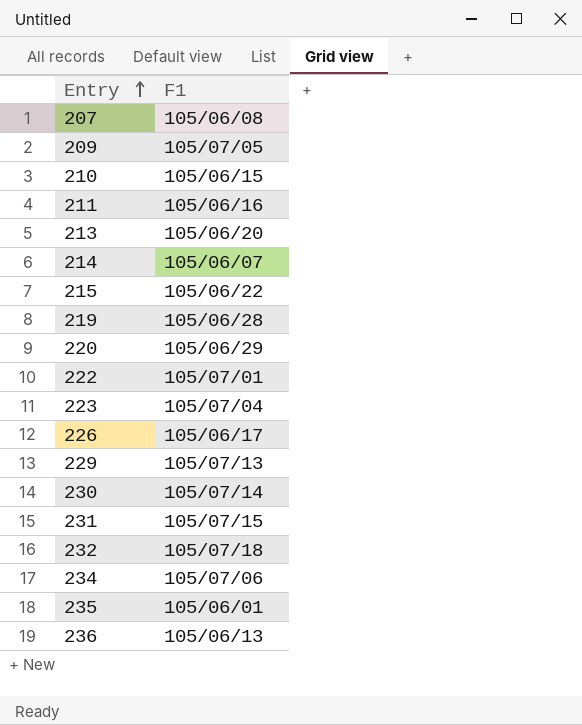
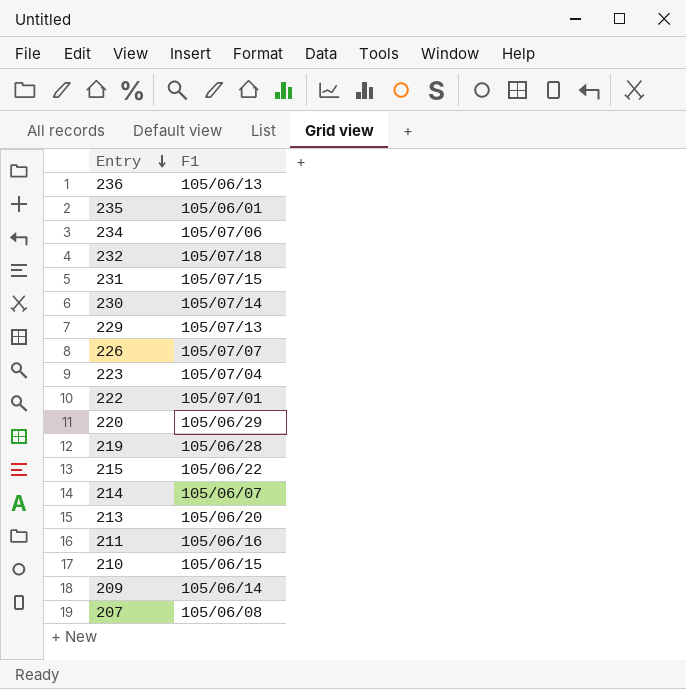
row order: Entry ascending -> Entry descending
226 | F1: 105/06/17 -> 105/07/07
209 | F1: 105/07/05 -> 105/06/14

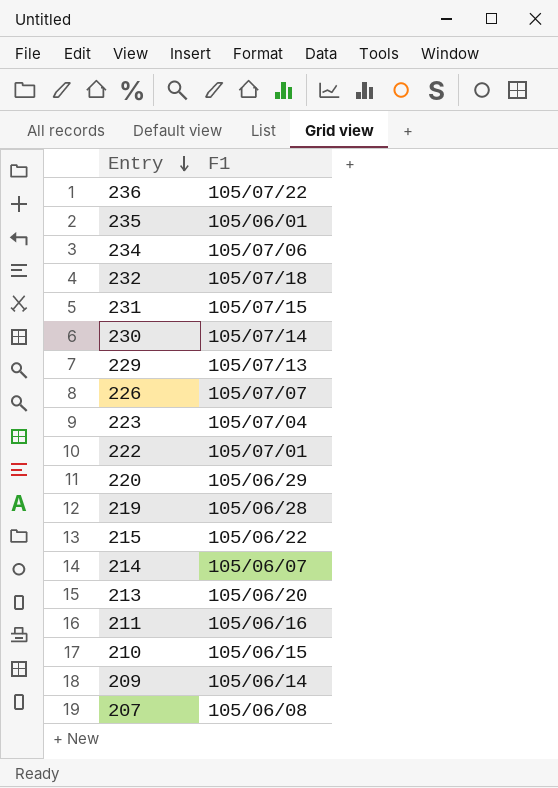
236 | F1: 105/06/13 -> 105/07/22

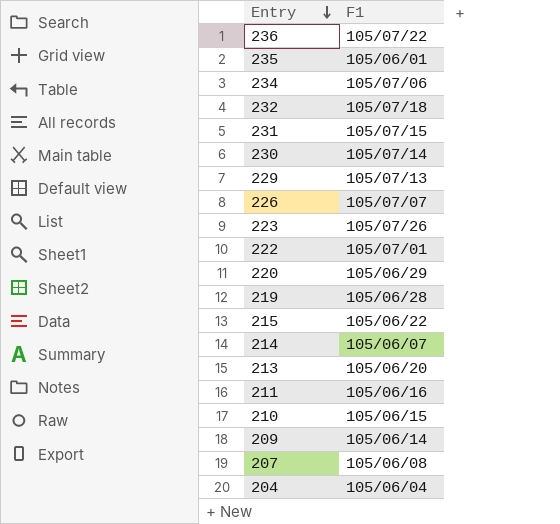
223 | F1: 105/07/04 -> 105/07/26
row 204: none -> 105/06/04

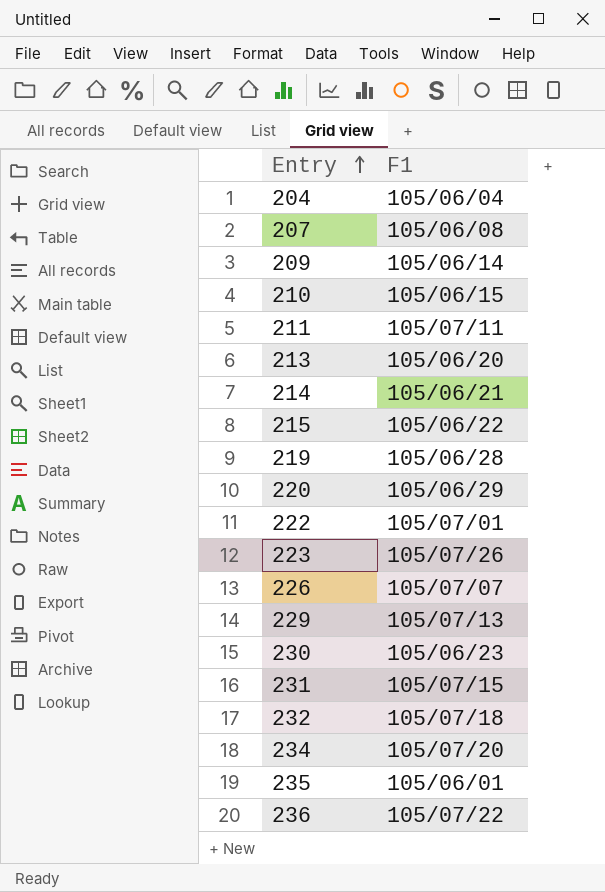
row order: Entry descending -> Entry ascending
211 | F1: 105/06/16 -> 105/07/11
214 | F1: 105/06/07 -> 105/06/21
230 | F1: 105/07/14 -> 105/06/23
234 | F1: 105/07/06 -> 105/07/20

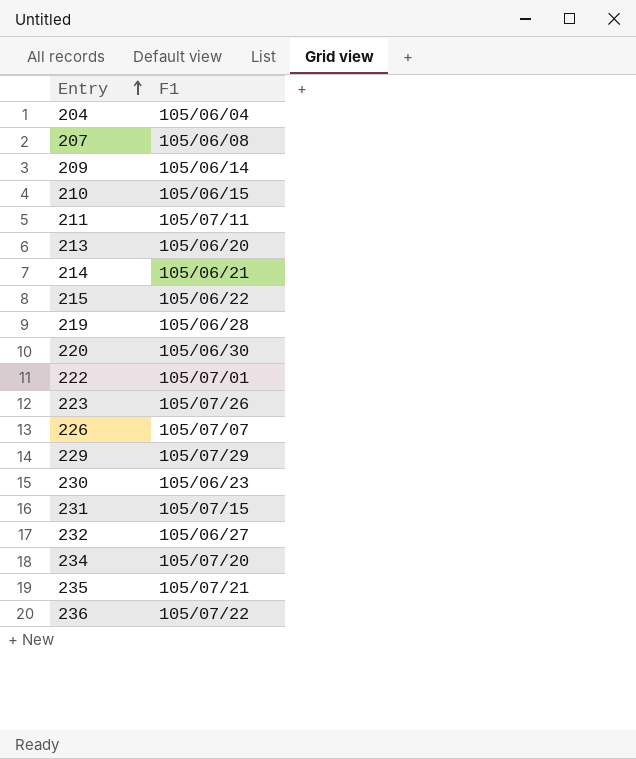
220 | F1: 105/06/29 -> 105/06/30
229 | F1: 105/07/13 -> 105/07/29
232 | F1: 105/07/18 -> 105/06/27
235 | F1: 105/06/01 -> 105/07/21

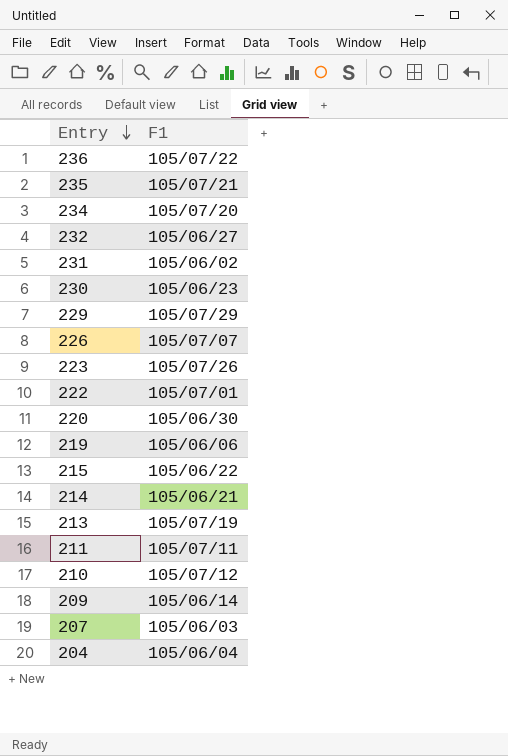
row order: Entry ascending -> Entry descending
231 | F1: 105/07/15 -> 105/06/02
219 | F1: 105/06/28 -> 105/06/06
213 | F1: 105/06/20 -> 105/07/19
210 | F1: 105/06/15 -> 105/07/12
207 | F1: 105/06/08 -> 105/06/03

